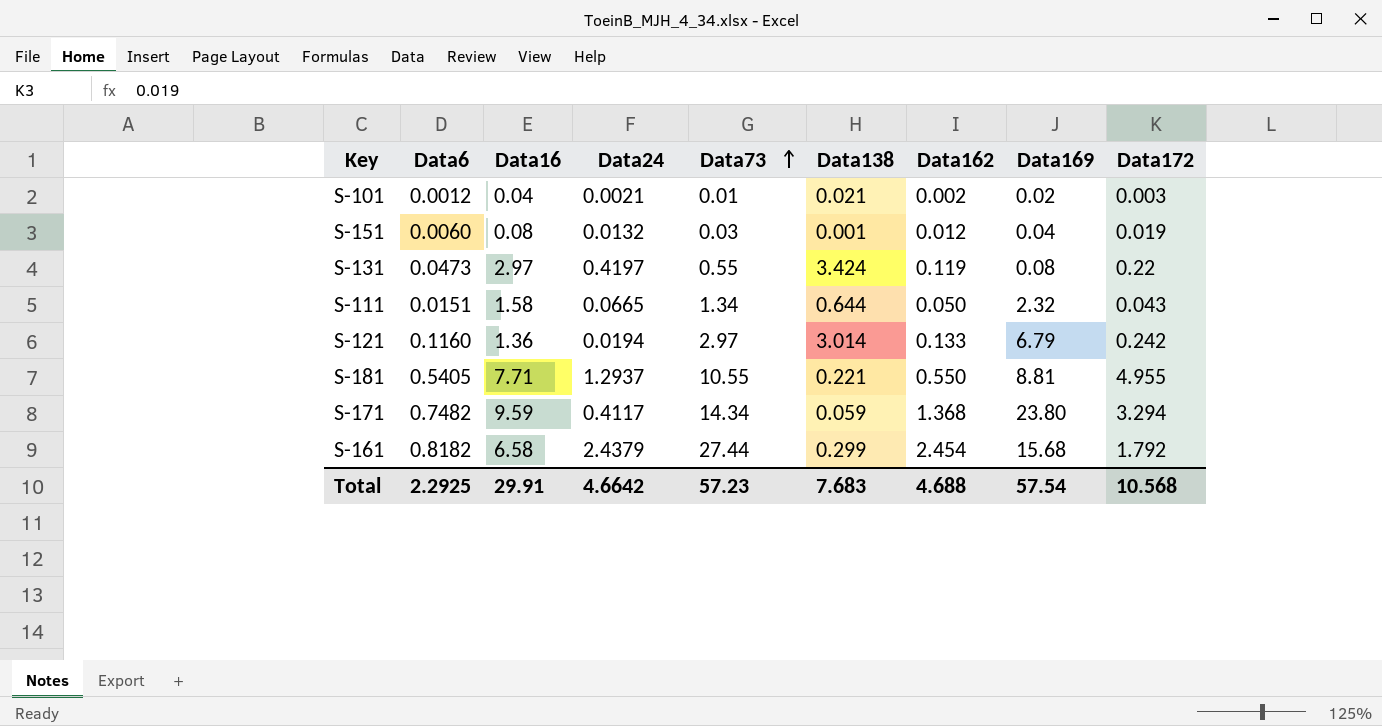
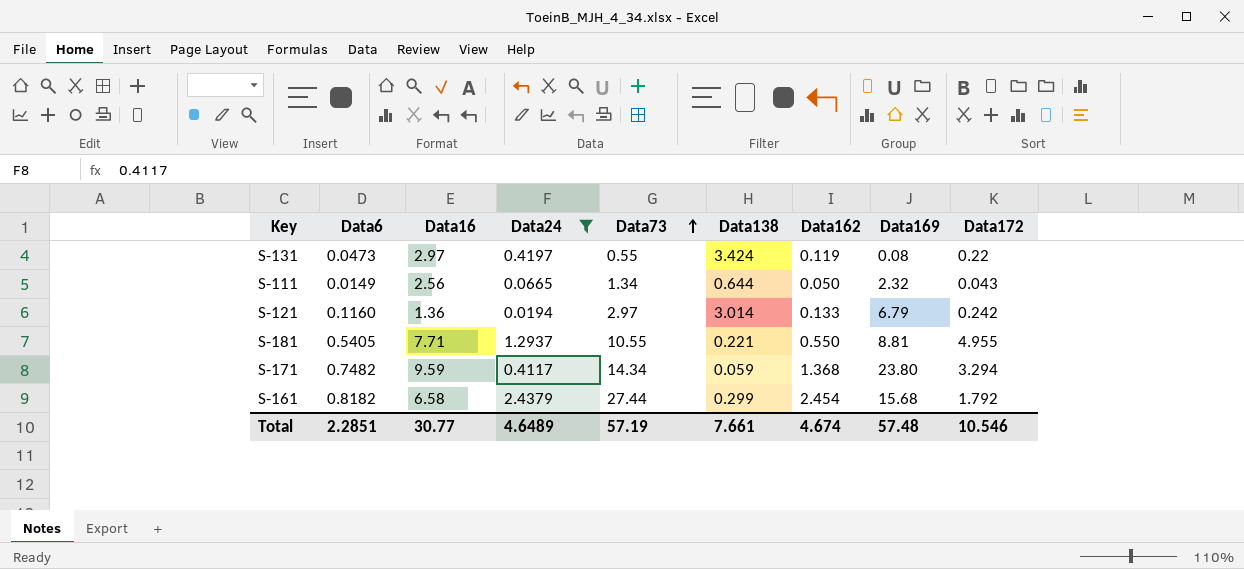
filter: none -> Data24 >= 0.0194
S-111 | Data6: 0.0151 -> 0.0149
S-111 | Data16: 1.58 -> 2.56
Total | Data6: 2.2925 -> 2.2851
Total | Data16: 29.91 -> 30.77
Total | Data24: 4.6642 -> 4.6489
Total | Data73: 57.23 -> 57.19
Total | Data138: 7.683 -> 7.661
Total | Data162: 4.688 -> 4.674
Total | Data169: 57.54 -> 57.48
Total | Data172: 10.568 -> 10.546

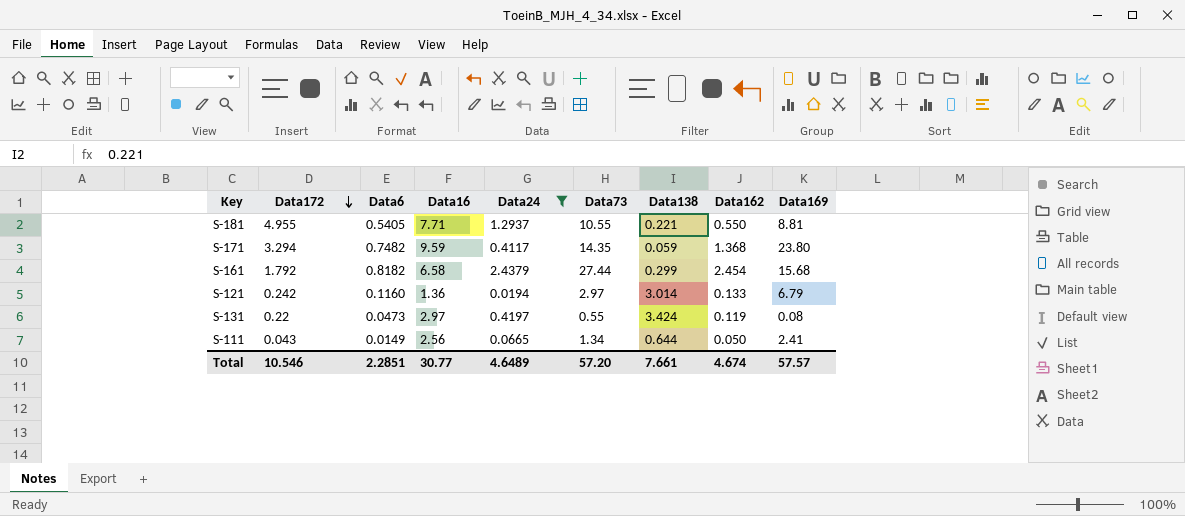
row order: Data73 ascending -> Data172 descending
column Data172 | position: 9 -> 2
S-171 | Data73: 14.34 -> 14.35
S-111 | Data169: 2.32 -> 2.41
Total | Data73: 57.19 -> 57.20
Total | Data169: 57.48 -> 57.57

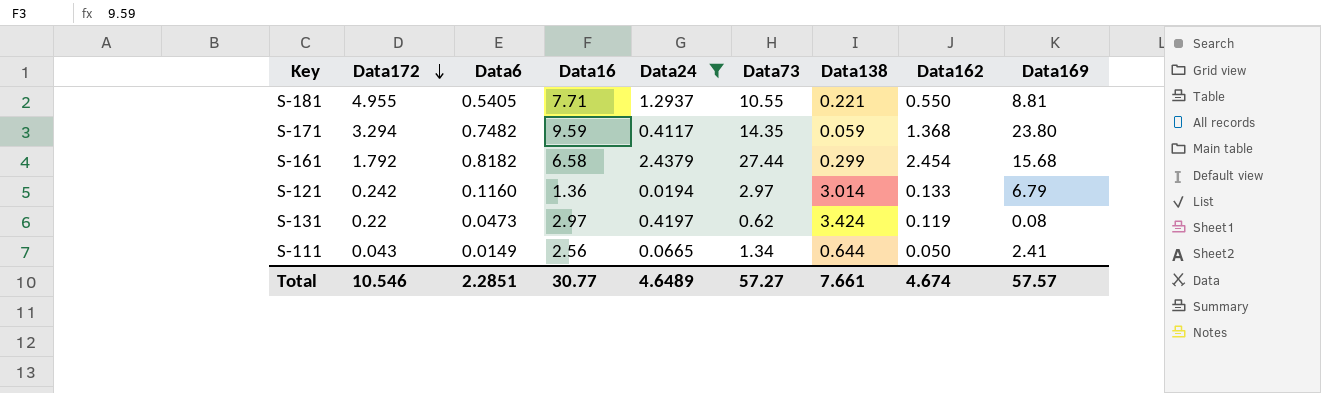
S-131 | Data73: 0.55 -> 0.62
Total | Data73: 57.20 -> 57.27

